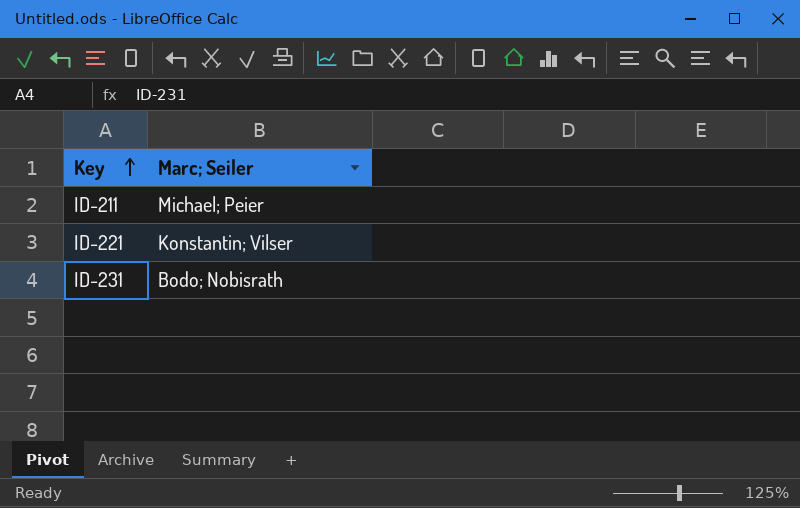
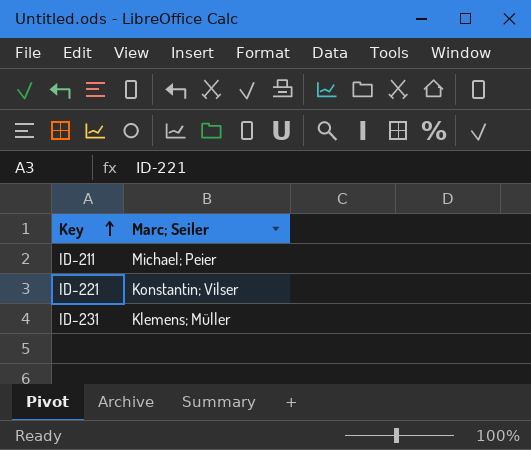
ID-231 | Marc; Seiler: Bodo; Nobisrath -> Klemens; Müller

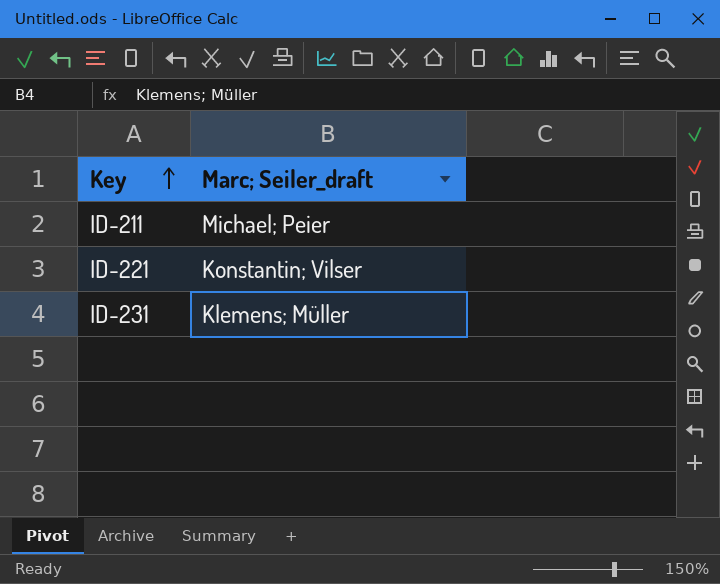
column name: Marc; Seiler -> Marc; Seiler_draft

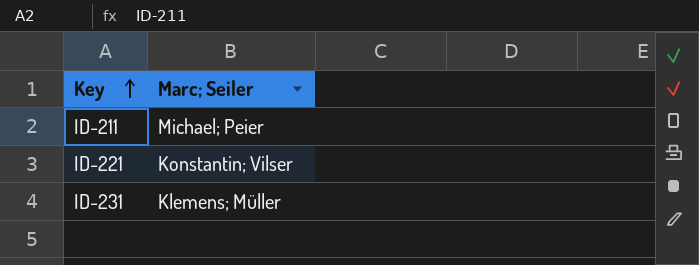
column name: Marc; Seiler_draft -> Marc; Seiler

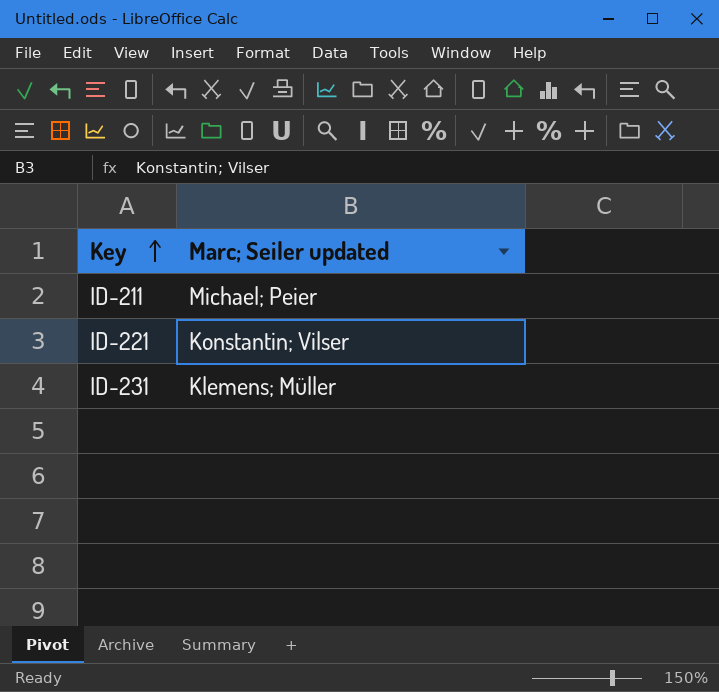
column name: Marc; Seiler -> Marc; Seiler updated

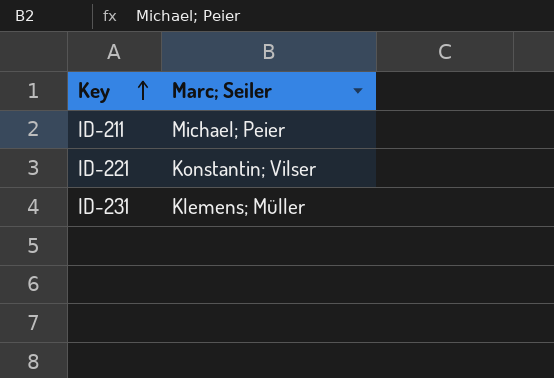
column name: Marc; Seiler updated -> Marc; Seiler

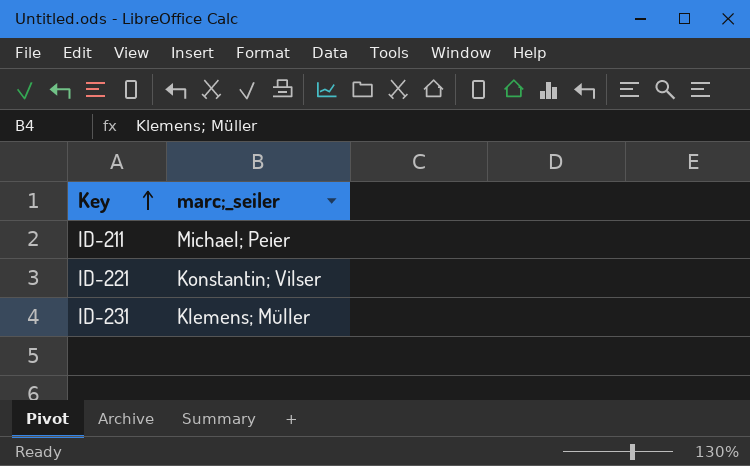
column name: Marc; Seiler -> marc;_seiler

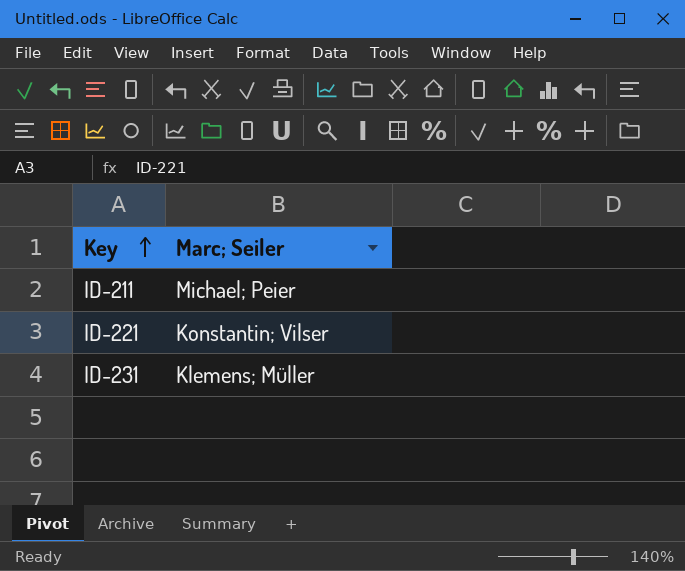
column name: marc;_seiler -> Marc; Seiler

